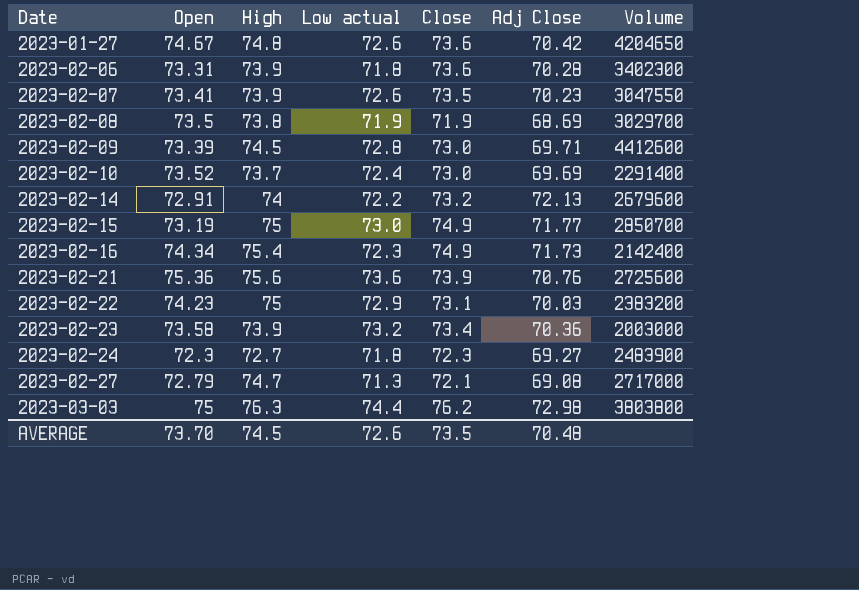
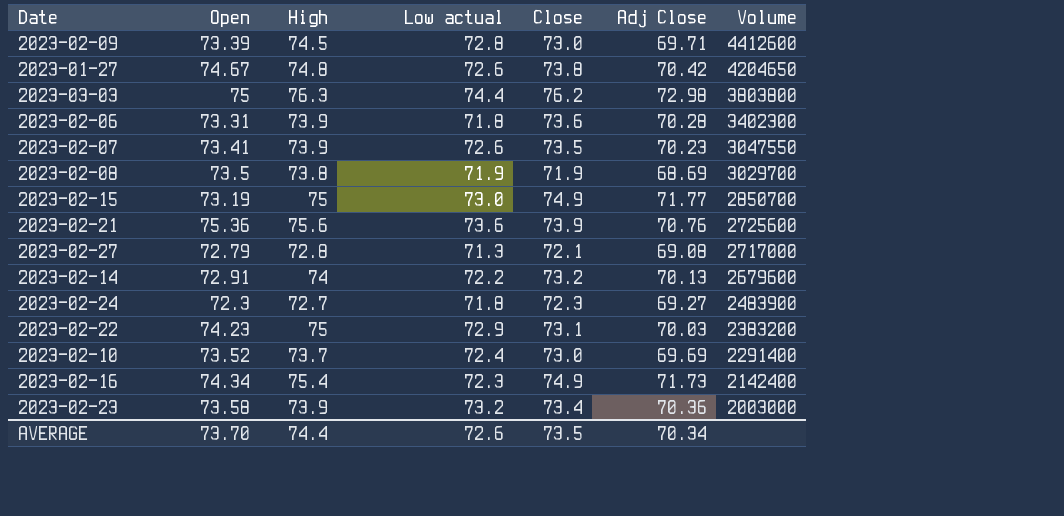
row order: Date ascending -> Volume descending
2023-01-27 | Close: 73.6 -> 73.8
2023-02-27 | High: 74.7 -> 72.8
2023-02-14 | Adj Close: 72.13 -> 70.13
AVERAGE | High: 74.5 -> 74.4
AVERAGE | Adj Close: 70.48 -> 70.34

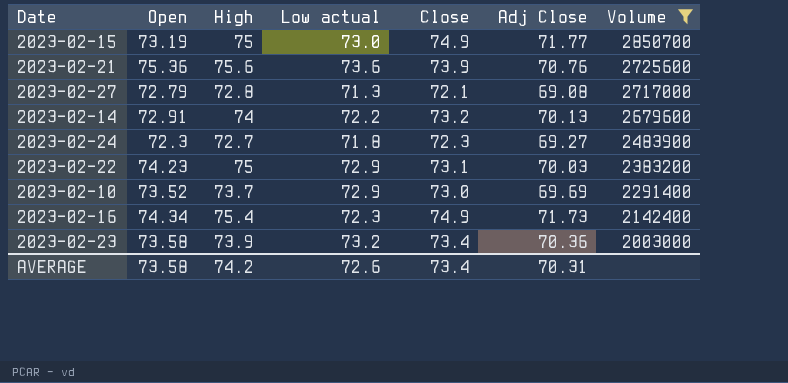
filter: none -> Volume <= 2850700
2023-02-10 | Low actual: 72.4 -> 72.9
AVERAGE | Open: 73.70 -> 73.58
AVERAGE | High: 74.4 -> 74.2
AVERAGE | Close: 73.5 -> 73.4
AVERAGE | Adj Close: 70.34 -> 70.31

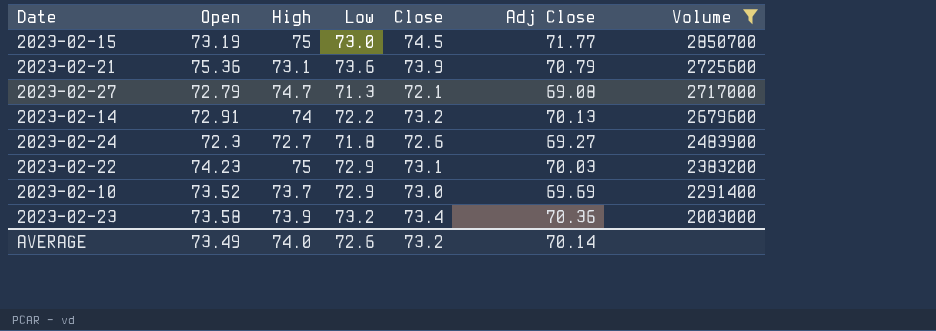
column name: Low actual -> Low
row 2023-02-16: 74.34 | 75.4 | 72.3 | 74.9 | 71.73 | 2142400 -> none
2023-02-15 | Close: 74.9 -> 74.5
2023-02-21 | High: 75.6 -> 73.1
2023-02-21 | Adj Close: 70.76 -> 70.79
2023-02-27 | High: 72.8 -> 74.7
2023-02-24 | Close: 72.3 -> 72.6
AVERAGE | Open: 73.58 -> 73.49
AVERAGE | High: 74.2 -> 74.0
AVERAGE | Close: 73.4 -> 73.2
AVERAGE | Adj Close: 70.31 -> 70.14

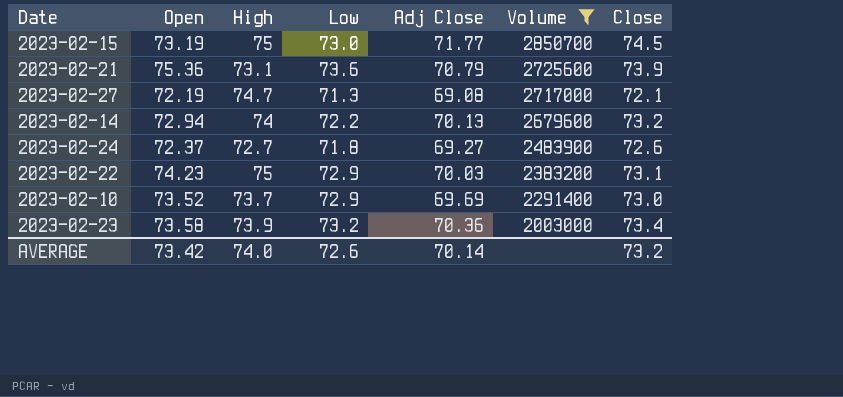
column Close | position: 5 -> 7
2023-02-27 | Open: 72.79 -> 72.19
2023-02-14 | Open: 72.91 -> 72.94
2023-02-24 | Open: 72.3 -> 72.37
AVERAGE | Open: 73.49 -> 73.42

